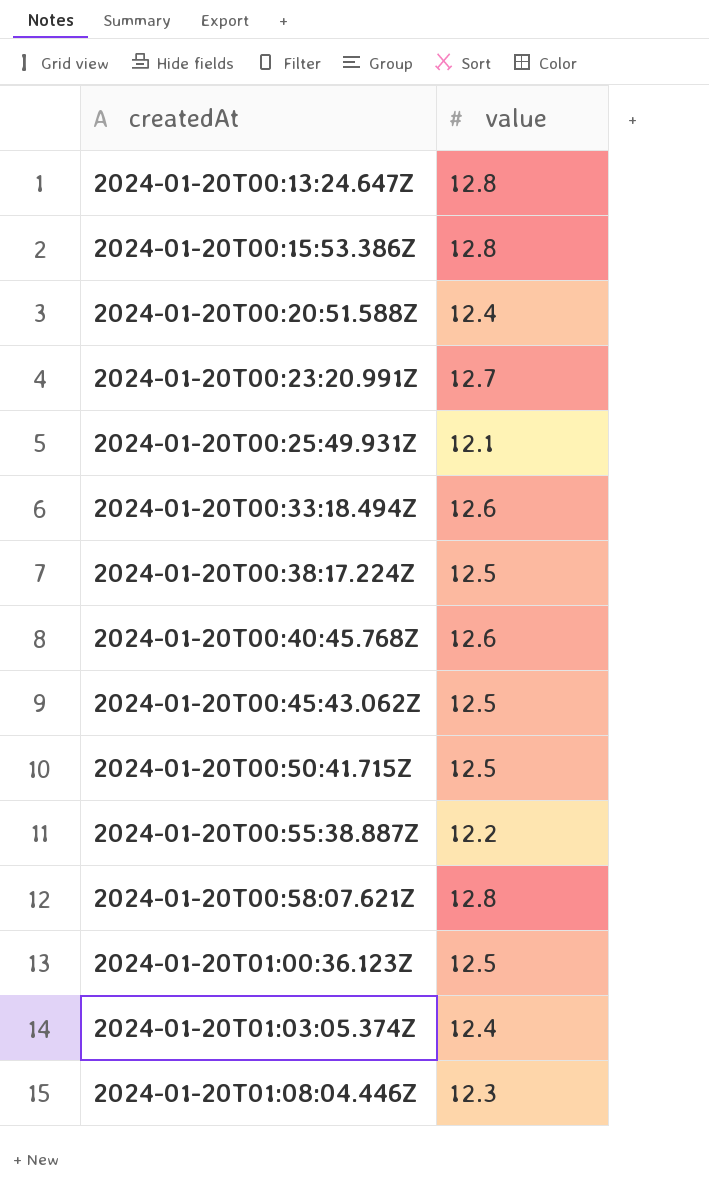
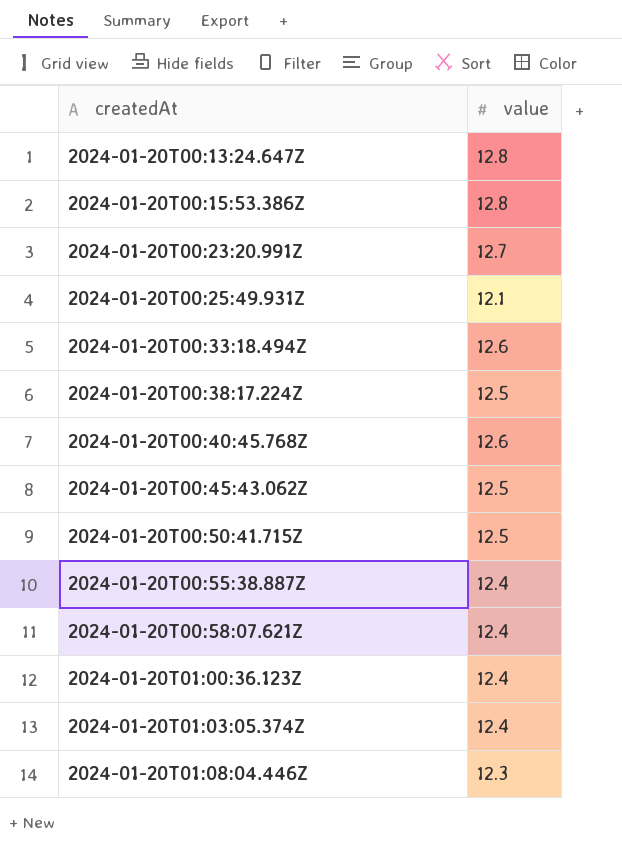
row 2024-01-20T00:20:51.588Z: 12.4 -> none
2024-01-20T00:55:38.887Z | value: 12.2 -> 12.4
2024-01-20T00:58:07.621Z | value: 12.8 -> 12.4
2024-01-20T01:00:36.123Z | value: 12.5 -> 12.4

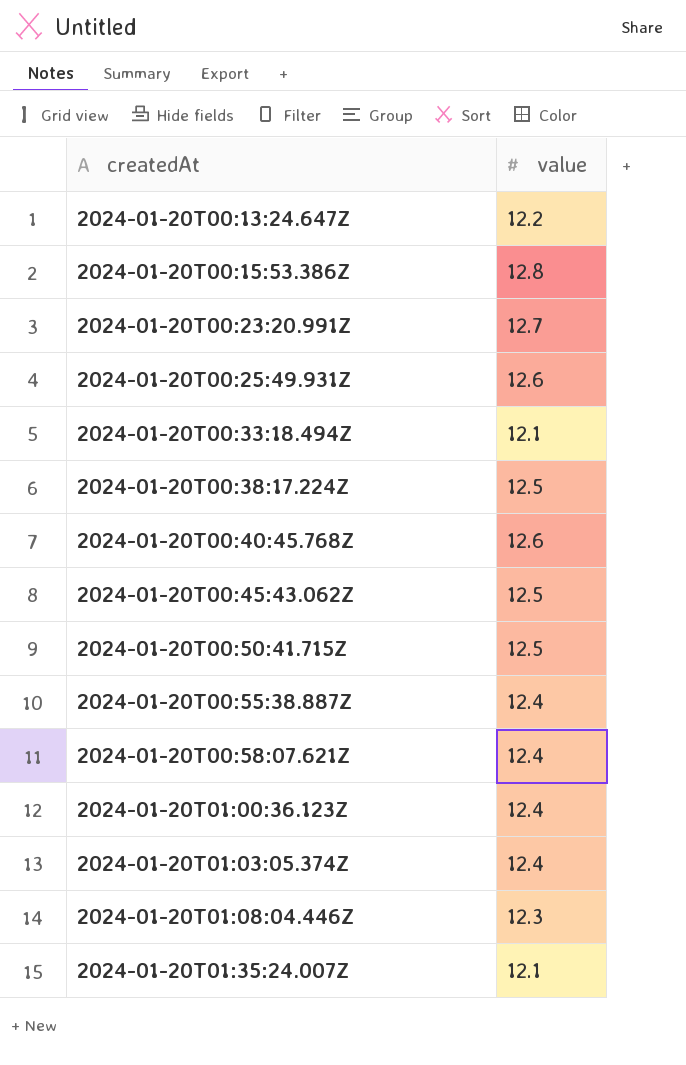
2024-01-20T00:13:24.647Z | value: 12.8 -> 12.2
2024-01-20T00:25:49.931Z | value: 12.1 -> 12.6
2024-01-20T00:33:18.494Z | value: 12.6 -> 12.1
row 2024-01-20T01:35:24.007Z: none -> 12.1

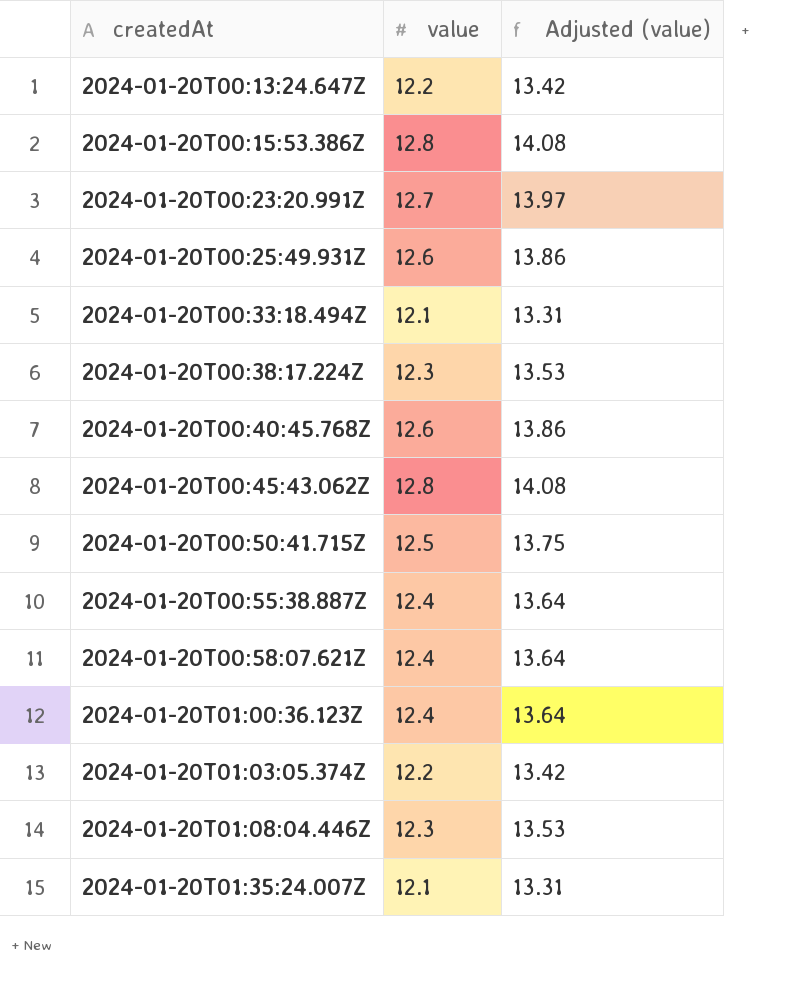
column Adjusted (value) | formula: none -> [value] * 1.1
2024-01-20T00:38:17.224Z | value: 12.5 -> 12.3
2024-01-20T00:45:43.062Z | value: 12.5 -> 12.8
2024-01-20T01:03:05.374Z | value: 12.4 -> 12.2

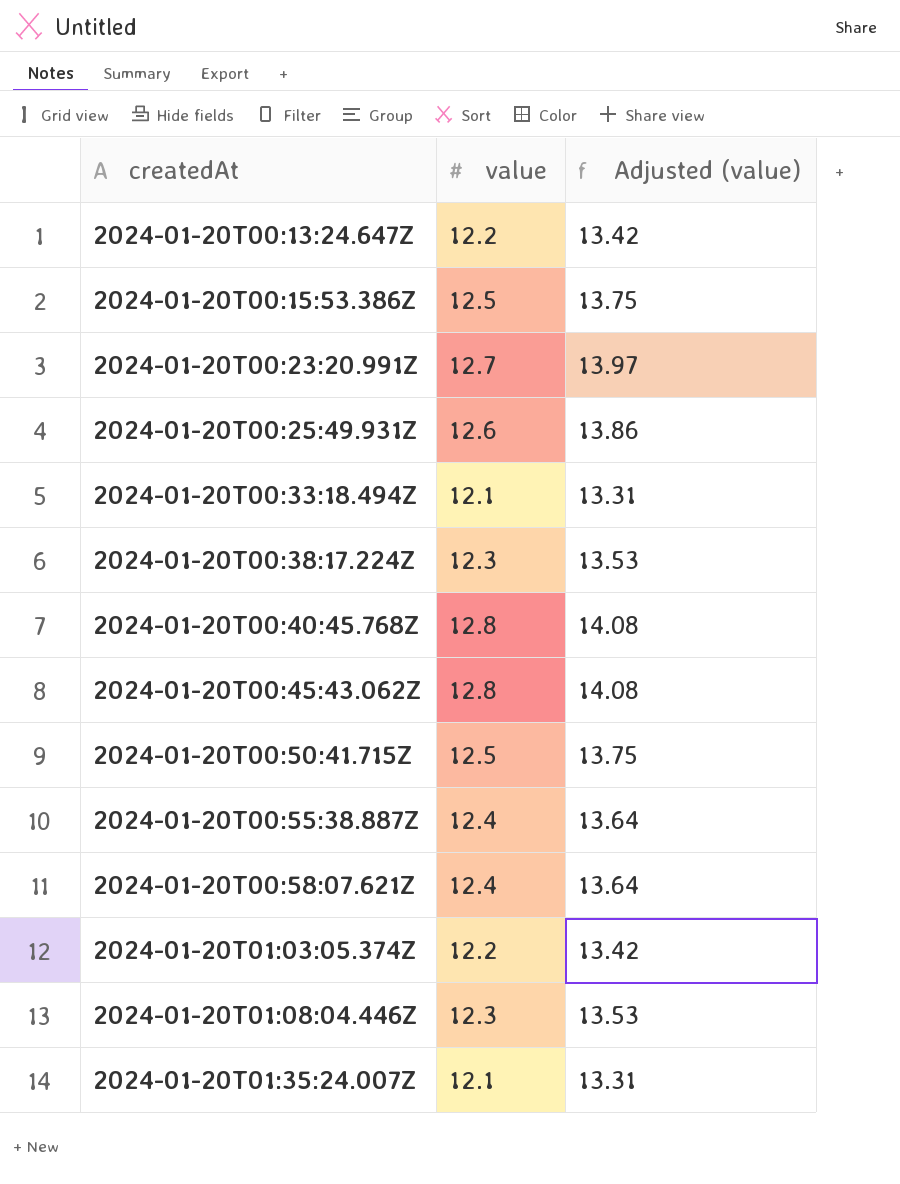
row 2024-01-20T01:00:36.123Z: 12.4 | 13.64 -> none
2024-01-20T00:15:53.386Z | value: 12.8 -> 12.5
2024-01-20T00:15:53.386Z | Adjusted (value): 14.08 -> 13.75
2024-01-20T00:40:45.768Z | value: 12.6 -> 12.8
2024-01-20T00:40:45.768Z | Adjusted (value): 13.86 -> 14.08

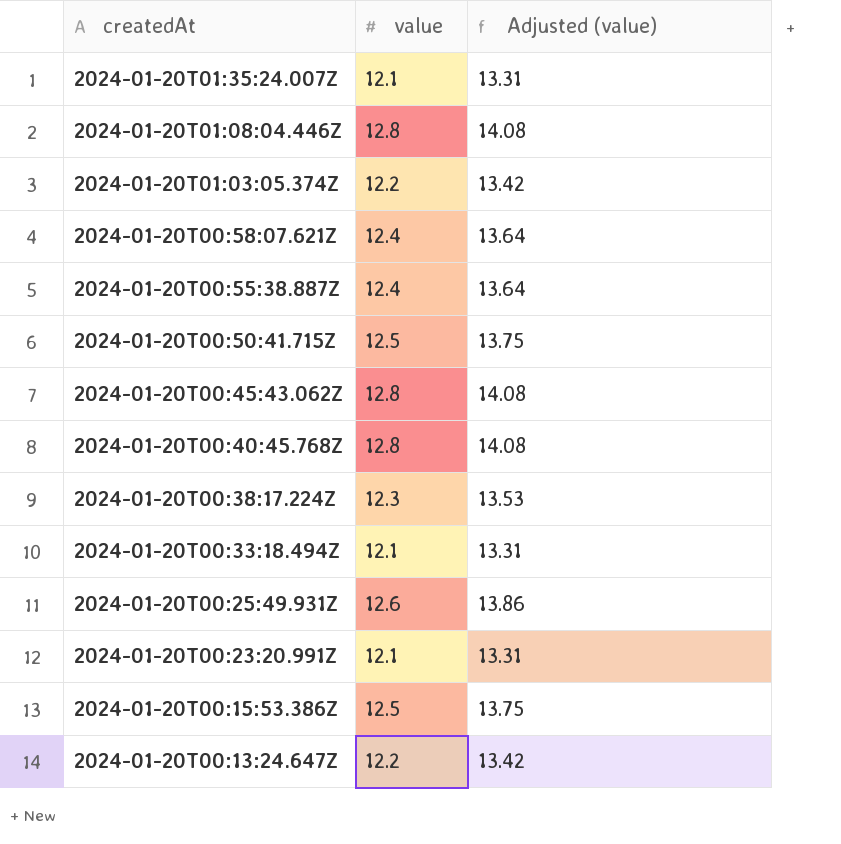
row order: createdAt ascending -> createdAt descending
2024-01-20T01:08:04.446Z | value: 12.3 -> 12.8
2024-01-20T01:08:04.446Z | Adjusted (value): 13.53 -> 14.08
2024-01-20T00:23:20.991Z | value: 12.7 -> 12.1
2024-01-20T00:23:20.991Z | Adjusted (value): 13.97 -> 13.31

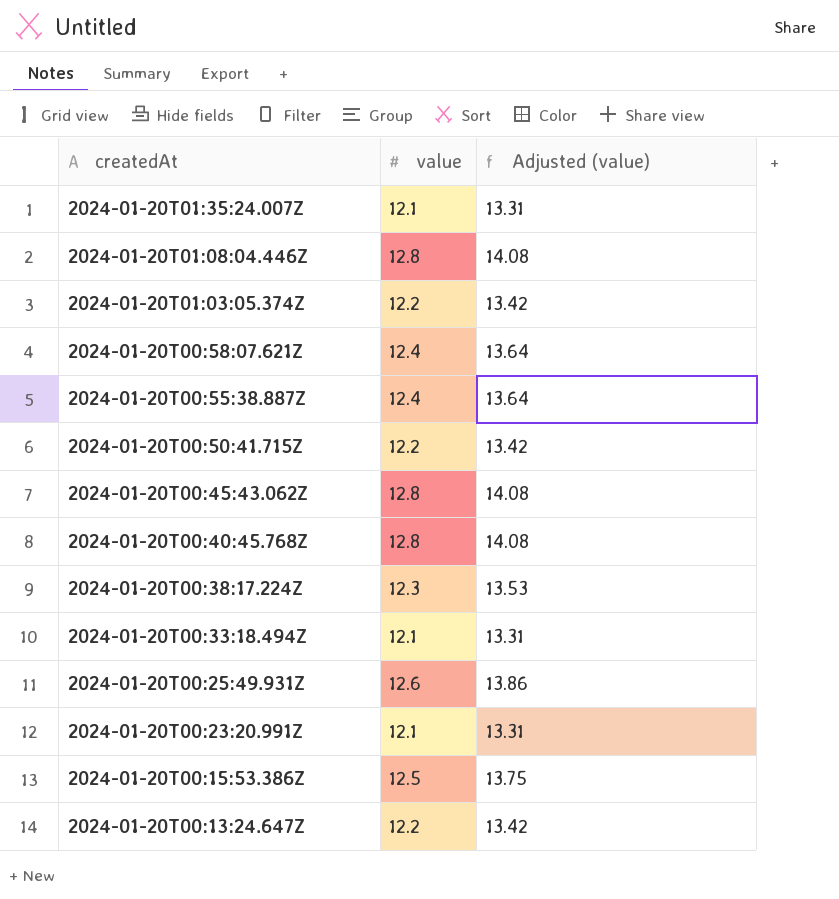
2024-01-20T00:50:41.715Z | value: 12.5 -> 12.2
2024-01-20T00:50:41.715Z | Adjusted (value): 13.75 -> 13.42

